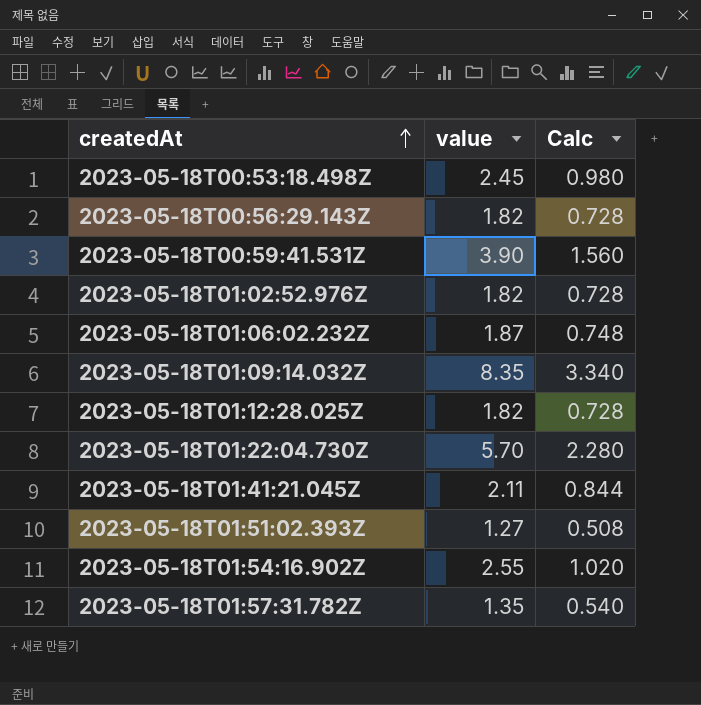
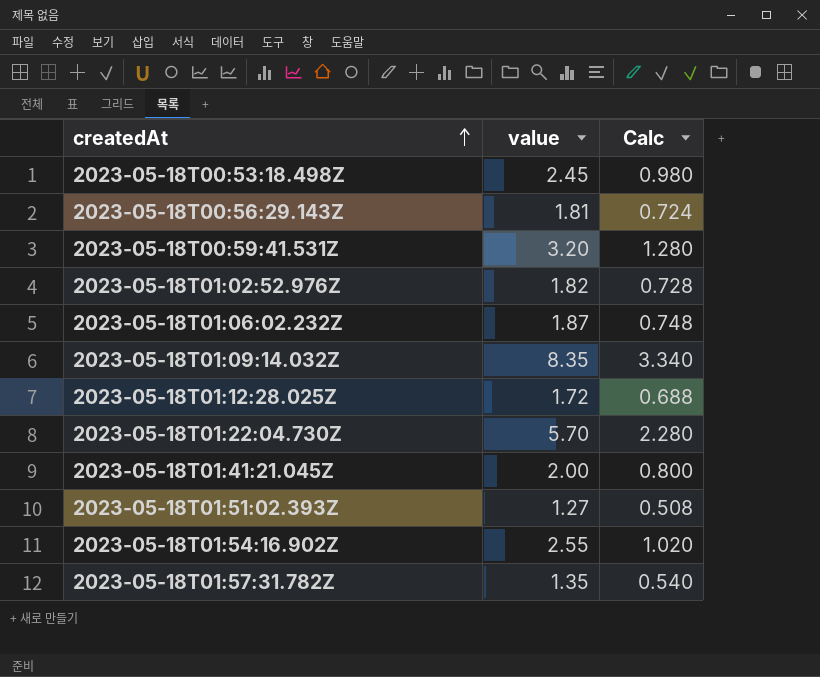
2023-05-18T00:56:29.143Z | value: 1.82 -> 1.81
2023-05-18T00:56:29.143Z | Calc: 0.728 -> 0.724
2023-05-18T00:59:41.531Z | value: 3.90 -> 3.20
2023-05-18T00:59:41.531Z | Calc: 1.560 -> 1.280
2023-05-18T01:12:28.025Z | value: 1.82 -> 1.72
2023-05-18T01:12:28.025Z | Calc: 0.728 -> 0.688
2023-05-18T01:41:21.045Z | value: 2.11 -> 2.00
2023-05-18T01:41:21.045Z | Calc: 0.844 -> 0.800

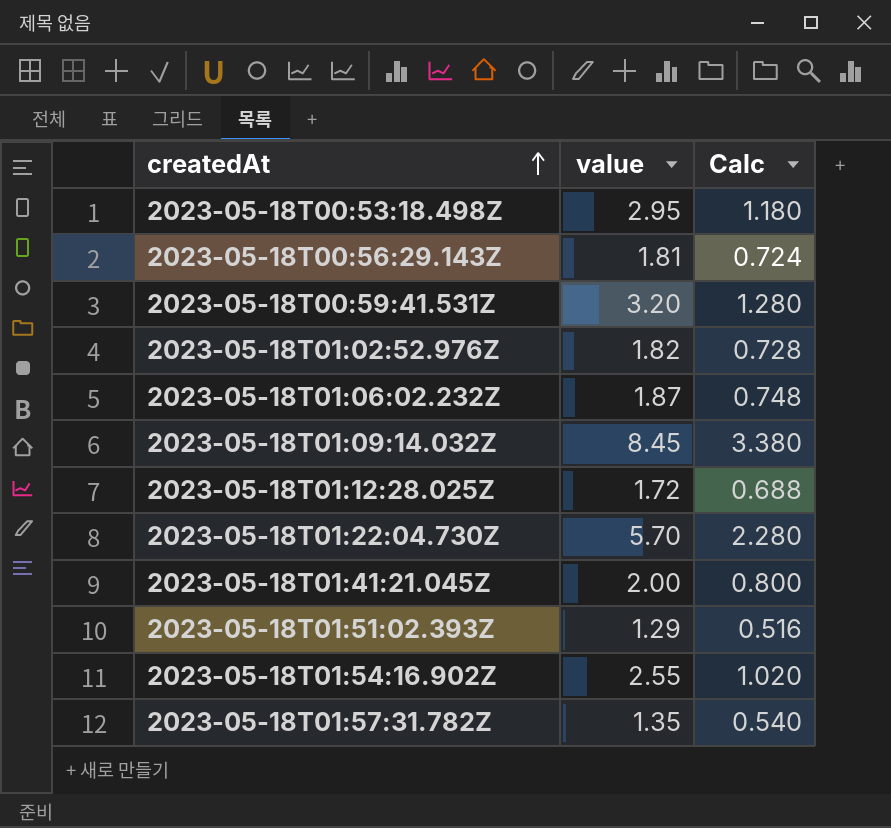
2023-05-18T00:53:18.498Z | value: 2.45 -> 2.95
2023-05-18T00:53:18.498Z | Calc: 0.980 -> 1.180
2023-05-18T01:09:14.032Z | value: 8.35 -> 8.45
2023-05-18T01:09:14.032Z | Calc: 3.340 -> 3.380
2023-05-18T01:51:02.393Z | value: 1.27 -> 1.29
2023-05-18T01:51:02.393Z | Calc: 0.508 -> 0.516

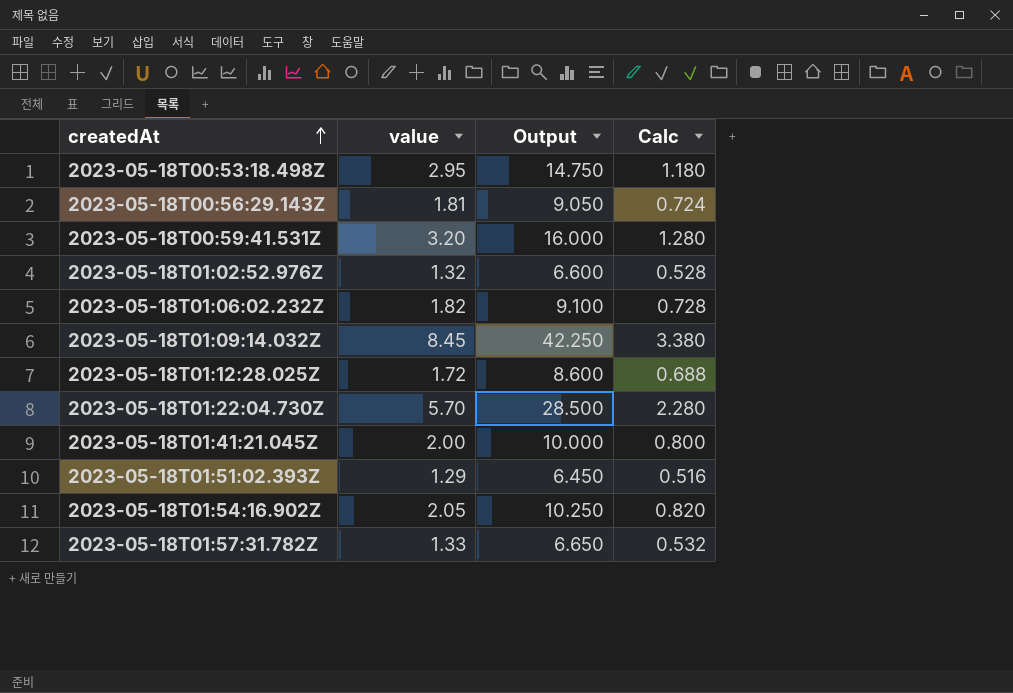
column Output | formula: none -> [value] * 5
2023-05-18T01:02:52.976Z | value: 1.82 -> 1.32
2023-05-18T01:02:52.976Z | Calc: 0.728 -> 0.528
2023-05-18T01:06:02.232Z | value: 1.87 -> 1.82
2023-05-18T01:06:02.232Z | Calc: 0.748 -> 0.728
2023-05-18T01:54:16.902Z | value: 2.55 -> 2.05
2023-05-18T01:54:16.902Z | Calc: 1.020 -> 0.820
2023-05-18T01:57:31.782Z | value: 1.35 -> 1.33
2023-05-18T01:57:31.782Z | Calc: 0.540 -> 0.532

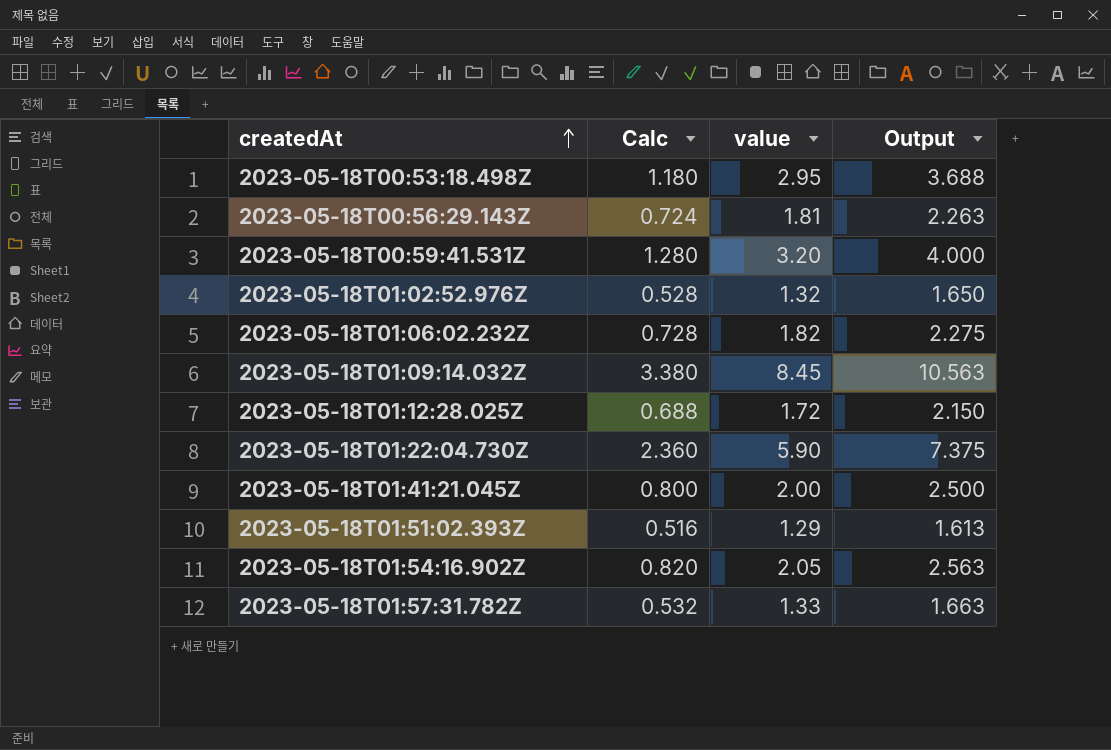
column Calc | position: 4 -> 2
column Output | formula: [value] * 5 -> [value] * 1.25
2023-05-18T01:22:04.730Z | Calc: 2.280 -> 2.360
2023-05-18T01:22:04.730Z | value: 5.70 -> 5.90

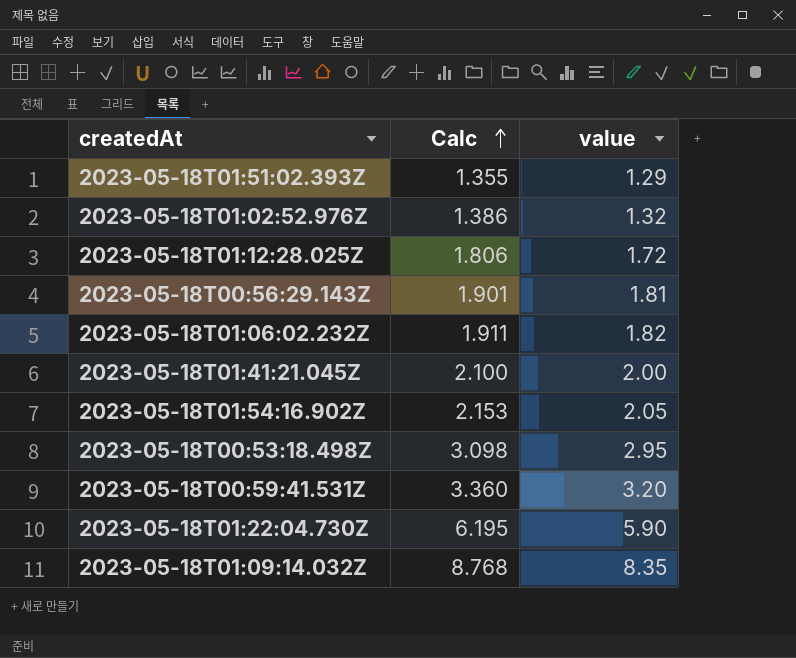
row order: createdAt ascending -> Calc ascending
column Output | formula: [value] * 1.25 -> none
column Calc | formula: [value] * 0.4 -> [value] * 1.05
row 2023-05-18T01:57:31.782Z: 0.532 | 1.33 | 1.663 -> none
2023-05-18T01:09:14.032Z | value: 8.45 -> 8.35

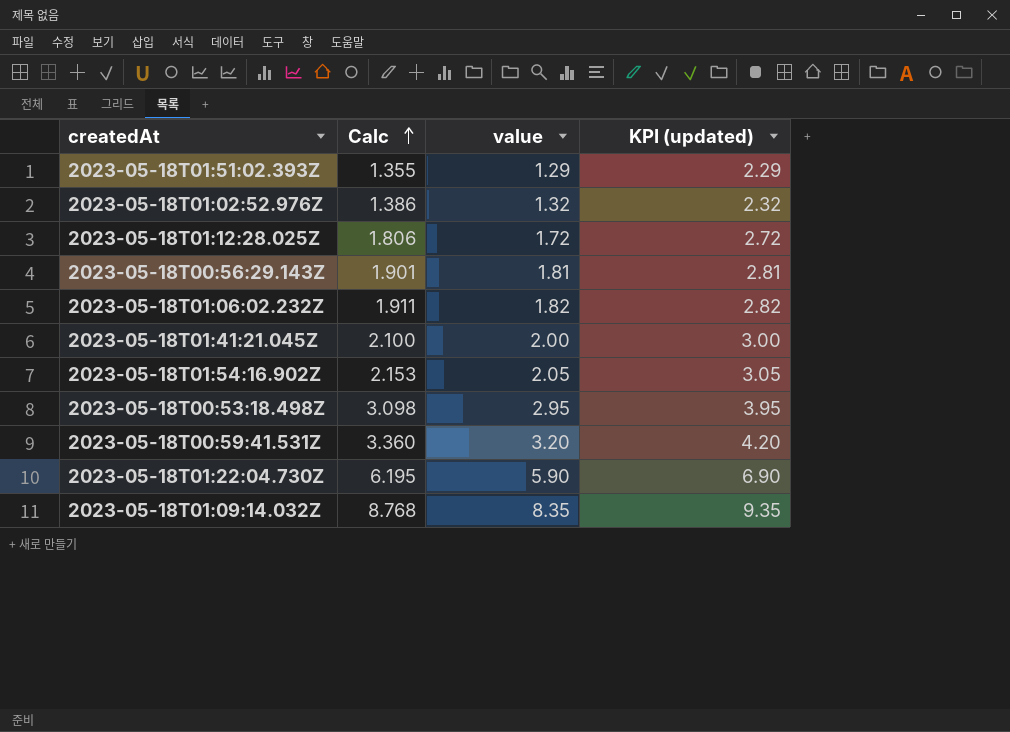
column KPI (updated) | formula: none -> [value] + 1

